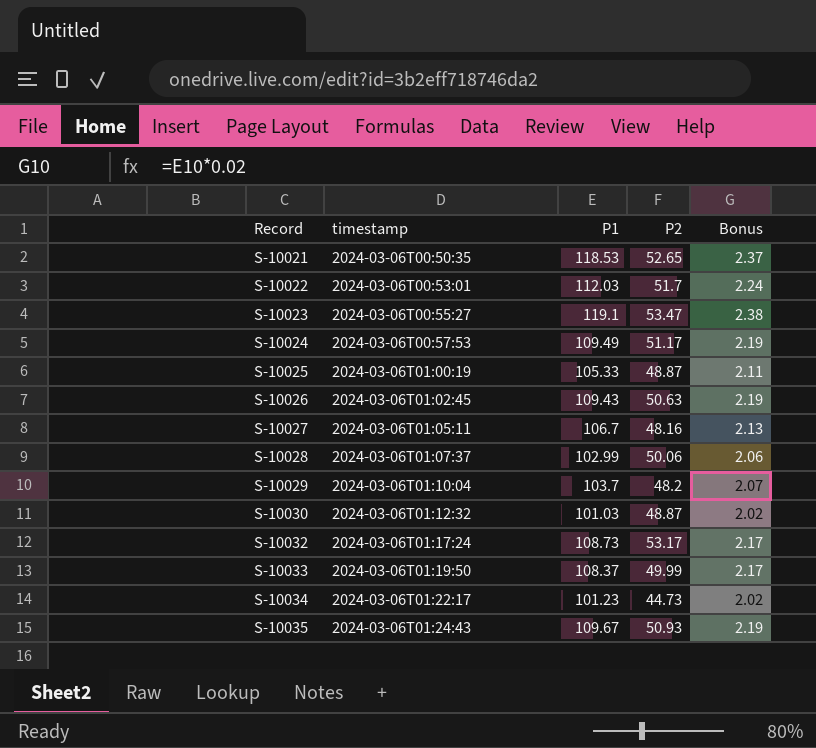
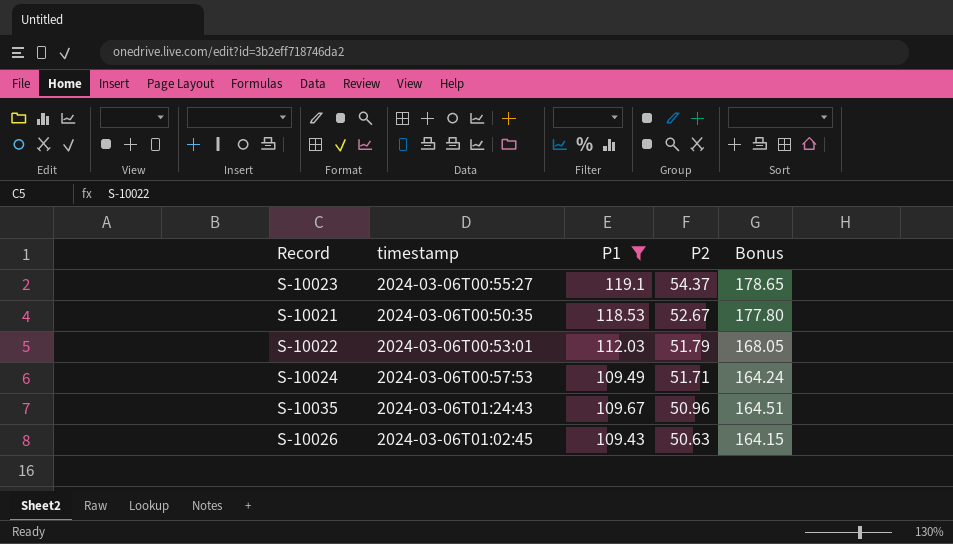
filter: none -> P1 >= 109.43
row order: Record ascending -> P2 descending
column Bonus | formula: [P1] * 0.02 -> [P1] * 1.5
S-10023 | P2: 53.47 -> 54.37
S-10021 | P2: 52.65 -> 52.67
S-10022 | P2: 51.7 -> 51.79
S-10024 | P2: 51.17 -> 51.71
S-10035 | P2: 50.93 -> 50.96

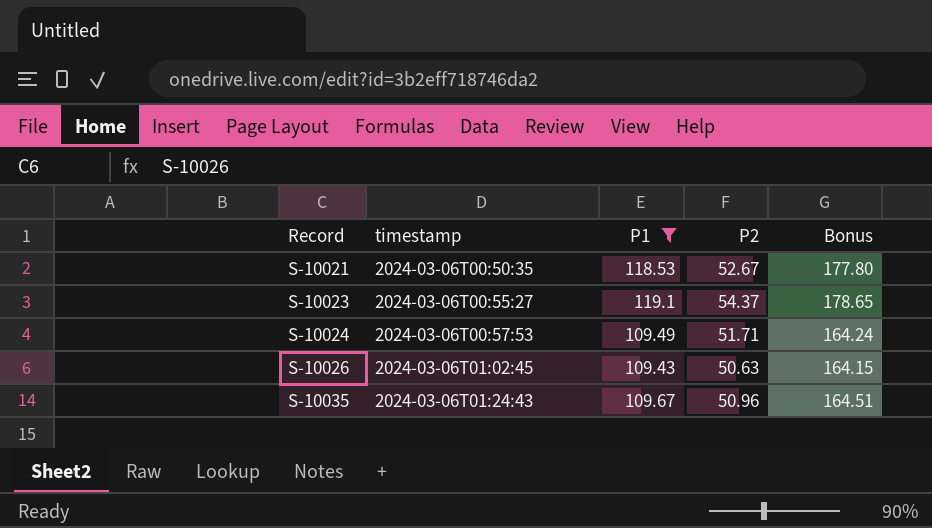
row order: P2 descending -> Record ascending
row S-10022: 2024-03-06T00:53:01 | 112.03 | 51.79 | 168.05 -> none

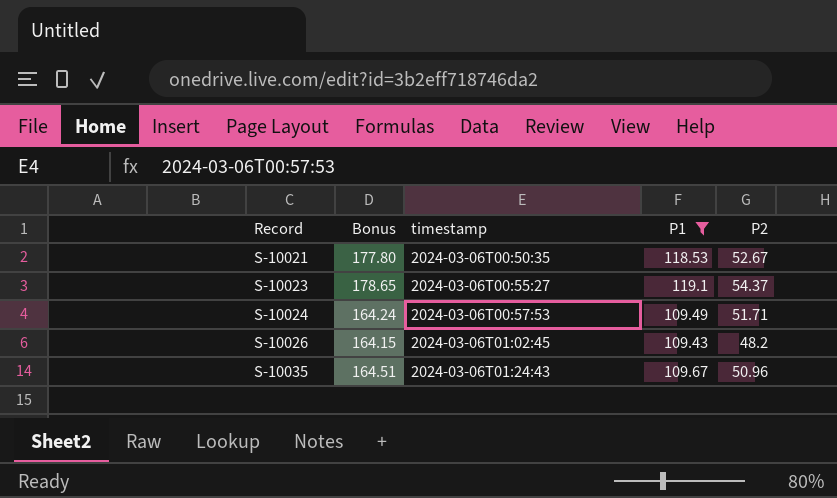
column Bonus | position: 5 -> 2
S-10026 | P2: 50.63 -> 48.2

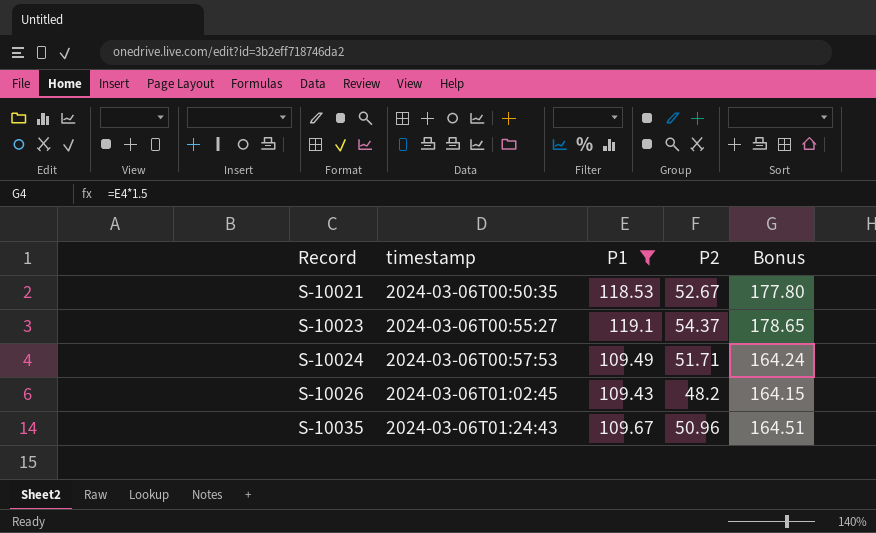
column Bonus | position: 2 -> 5

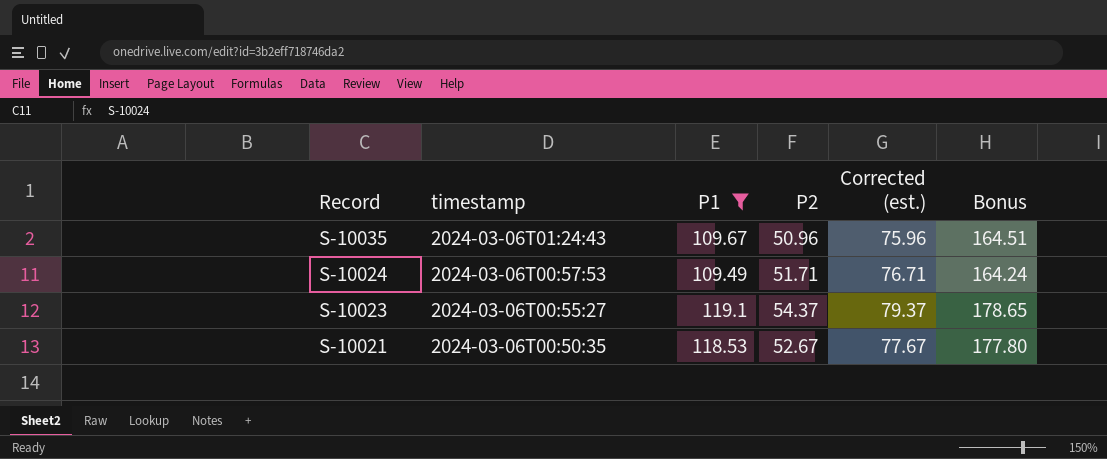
row order: Record ascending -> Record descending
column Corrected (est.) | formula: none -> [P2] + 25
row S-10026: 2024-03-06T01:02:45 | 109.43 | 48.2 | 164.15 -> none

